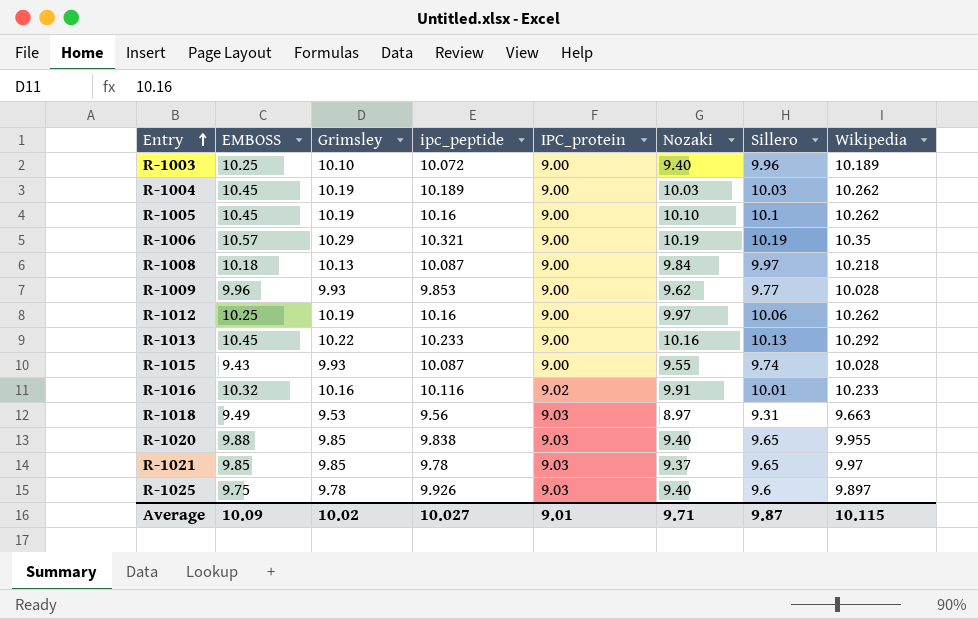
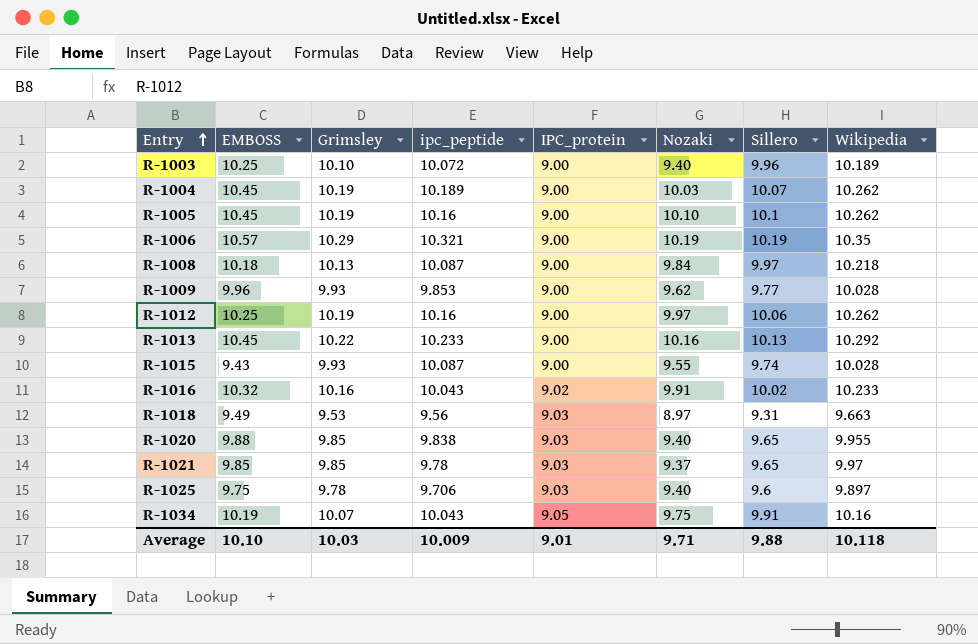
R-1004 | Sillero: 10.03 -> 10.07
R-1016 | ipc_peptide: 10.116 -> 10.043
R-1016 | Sillero: 10.01 -> 10.02
R-1025 | ipc_peptide: 9.926 -> 9.706
row R-1034: none -> 10.19 | 10.07 | 10.043 | 9.05 | 9.75 | 9.91 | 10.16
Average | EMBOSS: 10.09 -> 10.10
Average | Grimsley: 10.02 -> 10.03
Average | ipc_peptide: 10.027 -> 10.009
Average | Sillero: 9.87 -> 9.88
Average | Wikipedia: 10.115 -> 10.118

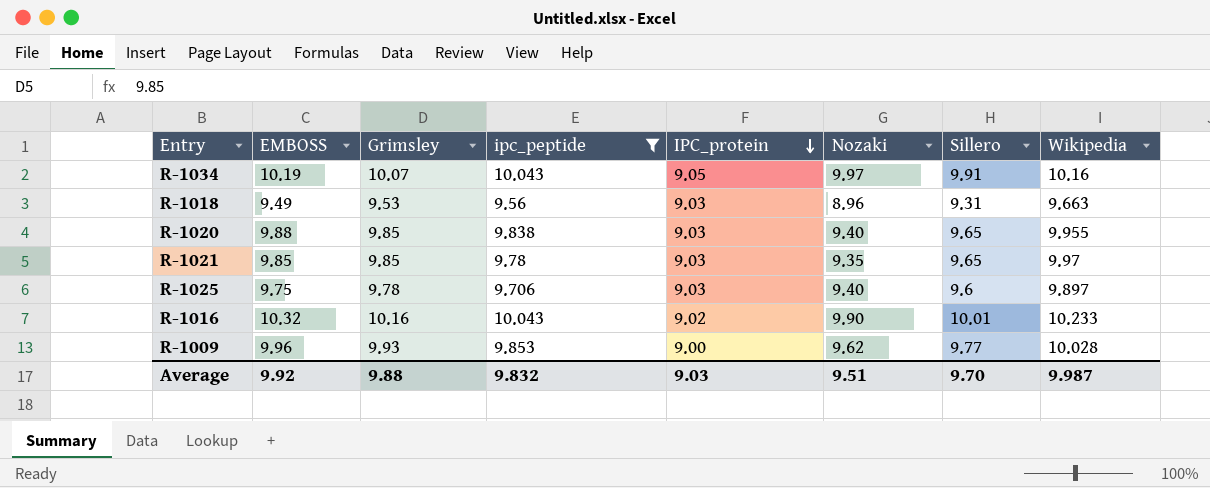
filter: none -> ipc_peptide <= 10.043
row order: Entry ascending -> IPC_protein descending
R-1034 | Nozaki: 9.75 -> 9.97
R-1018 | Nozaki: 8.97 -> 8.96
R-1021 | Nozaki: 9.37 -> 9.35
R-1016 | Nozaki: 9.91 -> 9.90
R-1016 | Sillero: 10.02 -> 10.01
Average | EMBOSS: 10.10 -> 9.92
Average | Grimsley: 10.03 -> 9.88
Average | ipc_peptide: 10.009 -> 9.832
Average | IPC_protein: 9.01 -> 9.03
Average | Nozaki: 9.71 -> 9.51
Average | Sillero: 9.88 -> 9.70
Average | Wikipedia: 10.118 -> 9.987

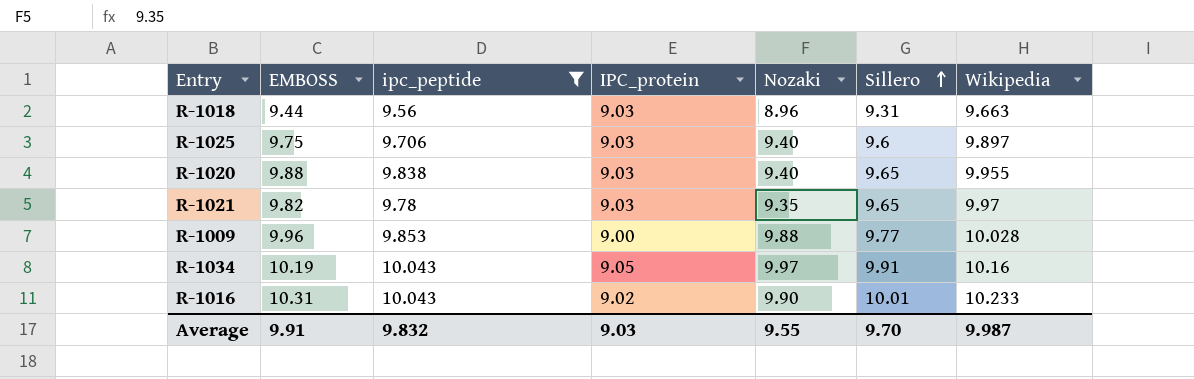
row order: IPC_protein descending -> Sillero ascending
column Grimsley | position: 3 -> none
R-1018 | EMBOSS: 9.49 -> 9.44
R-1021 | EMBOSS: 9.85 -> 9.82
R-1009 | Nozaki: 9.62 -> 9.88
R-1016 | EMBOSS: 10.32 -> 10.31
Average | EMBOSS: 9.92 -> 9.91
Average | Nozaki: 9.51 -> 9.55

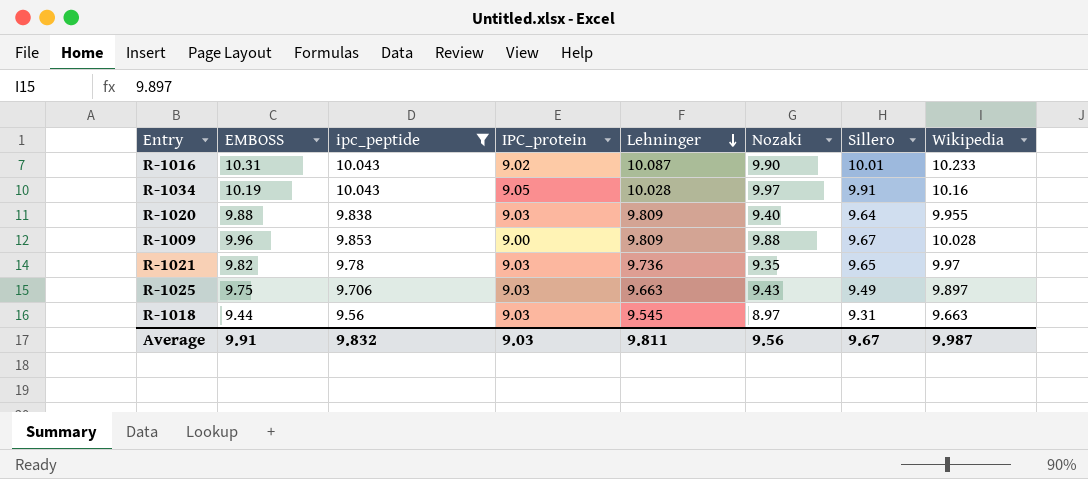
row order: Sillero ascending -> Lehninger descending
column Lehninger | position: none -> 5
R-1020 | Sillero: 9.65 -> 9.64
R-1009 | Sillero: 9.77 -> 9.67
R-1025 | Nozaki: 9.40 -> 9.43
R-1025 | Sillero: 9.6 -> 9.49
R-1018 | Nozaki: 8.96 -> 8.97
Average | Nozaki: 9.55 -> 9.56
Average | Sillero: 9.70 -> 9.67

